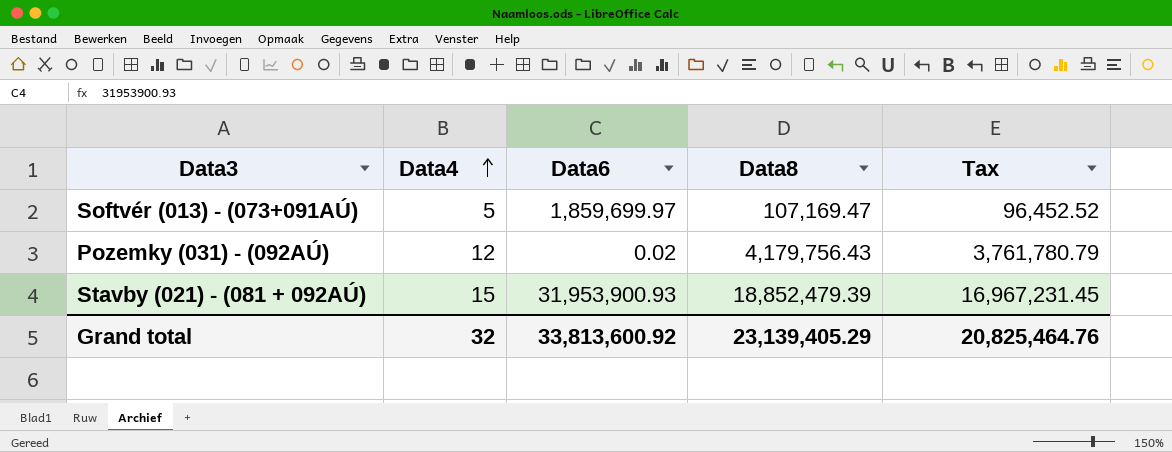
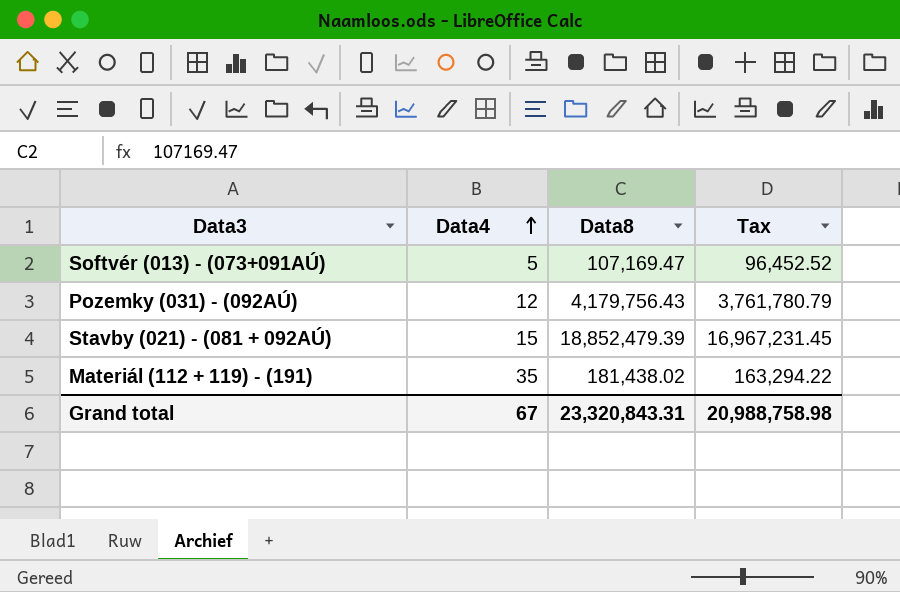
column Data6 | position: 3 -> none
row Materiál (112 + 119) - (191): none -> 35 | 181,438.02 | 163,294.22
Grand total | Data4: 32 -> 67
Grand total | Data8: 23,139,405.29 -> 23,320,843.31
Grand total | Tax: 20,825,464.76 -> 20,988,758.98

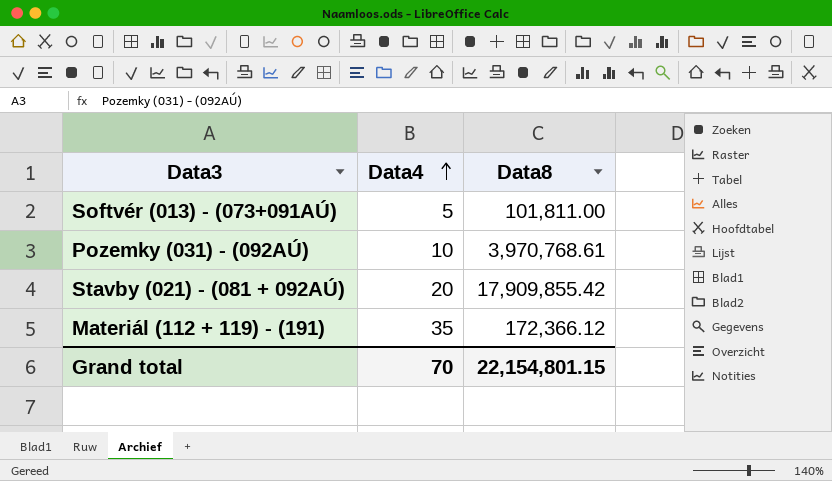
column Tax | formula: [Data8] * 0.9 -> none
Softvér (013) - (073+091AÚ) | Data8: 107,169.47 -> 101,811.00
Pozemky (031) - (092AÚ) | Data4: 12 -> 10
Pozemky (031) - (092AÚ) | Data8: 4,179,756.43 -> 3,970,768.61
Stavby (021) - (081 + 092AÚ) | Data4: 15 -> 20
Stavby (021) - (081 + 092AÚ) | Data8: 18,852,479.39 -> 17,909,855.42
Materiál (112 + 119) - (191) | Data8: 181,438.02 -> 172,366.12
Grand total | Data4: 67 -> 70
Grand total | Data8: 23,320,843.31 -> 22,154,801.15

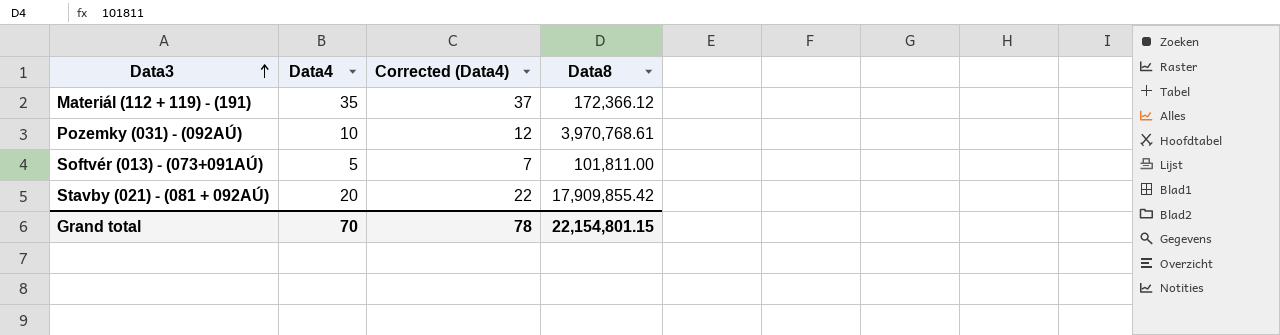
row order: Data4 ascending -> Data3 ascending
column Corrected (Data4) | formula: none -> [Data4] + 2

